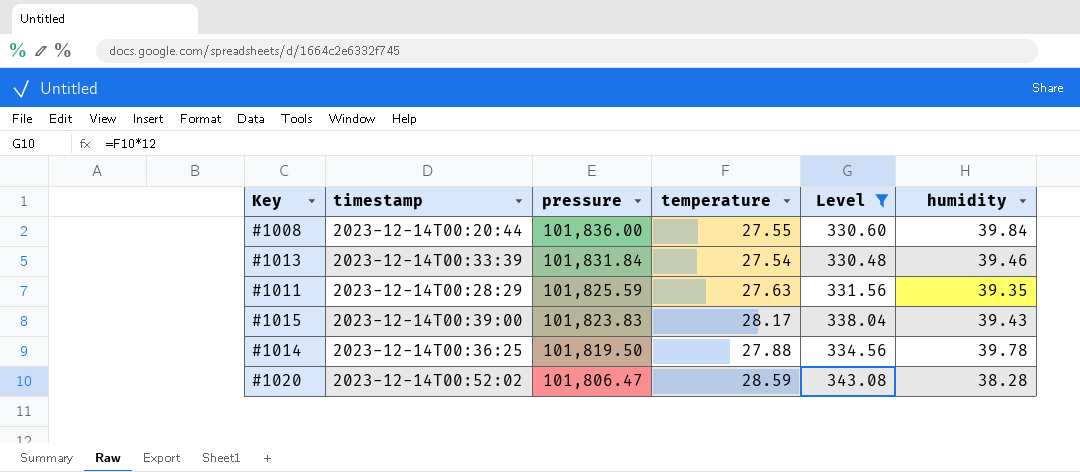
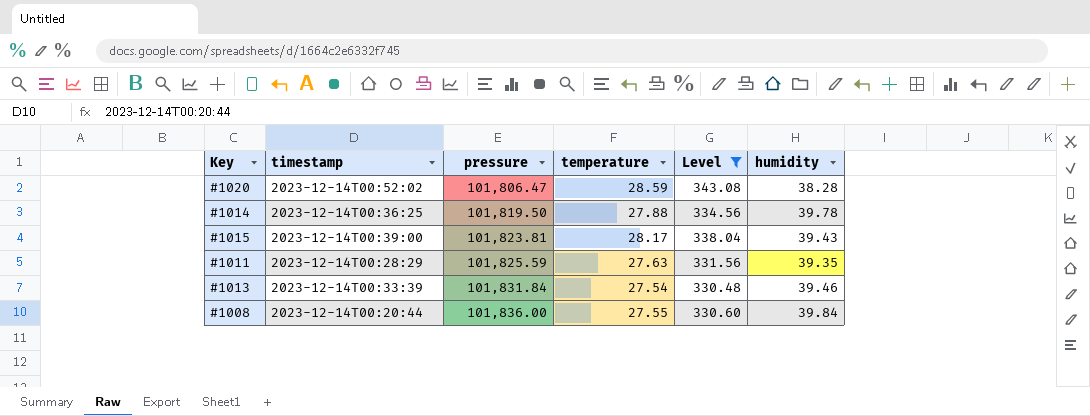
row order: pressure descending -> pressure ascending
#1015 | pressure: 101,823.83 -> 101,823.81

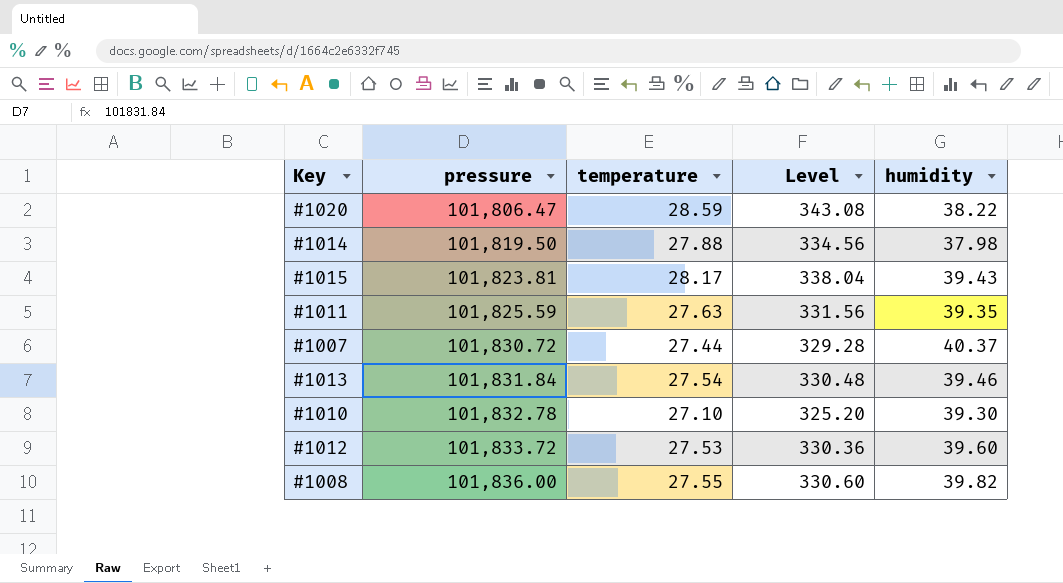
filter: Level >= 330.48 -> none
column timestamp | position: 2 -> none
#1020 | humidity: 38.28 -> 38.22
#1014 | humidity: 39.78 -> 37.98
#1008 | humidity: 39.84 -> 39.82

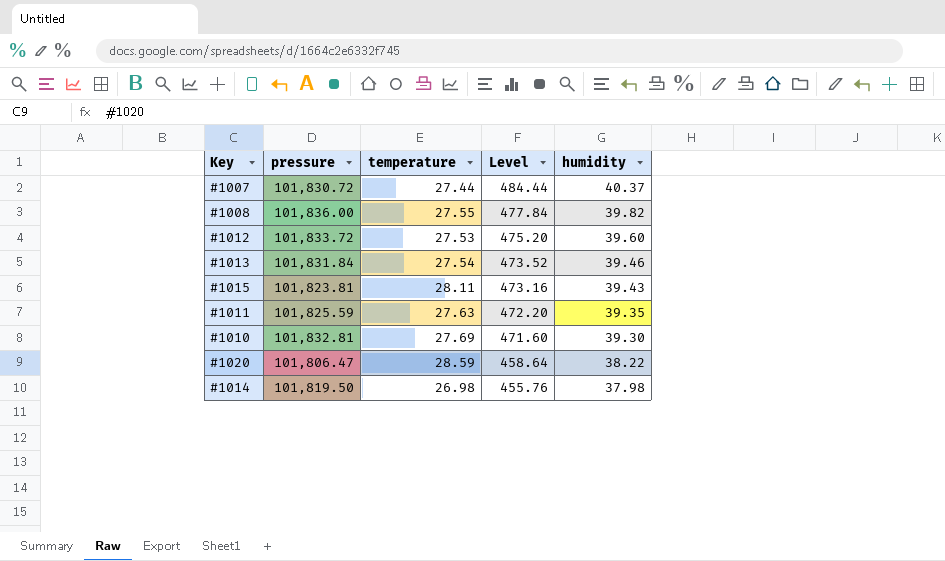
row order: pressure ascending -> Level descending
column Level | formula: [temperature] * 12 -> [humidity] * 12
#1015 | temperature: 28.17 -> 28.11
#1010 | pressure: 101,832.78 -> 101,832.81
#1010 | temperature: 27.10 -> 27.69
#1014 | temperature: 27.88 -> 26.98

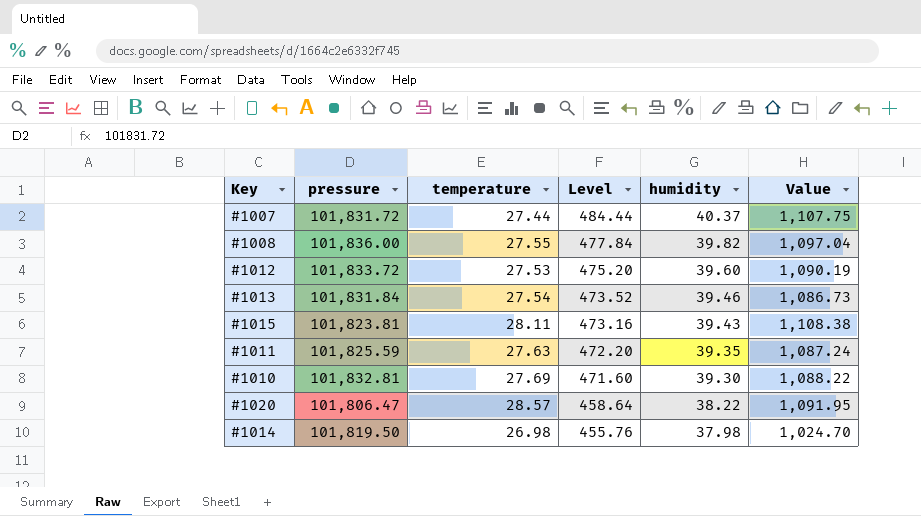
column Value | formula: none -> [temperature] * [humidity]
#1007 | pressure: 101,830.72 -> 101,831.72
#1020 | temperature: 28.59 -> 28.57

